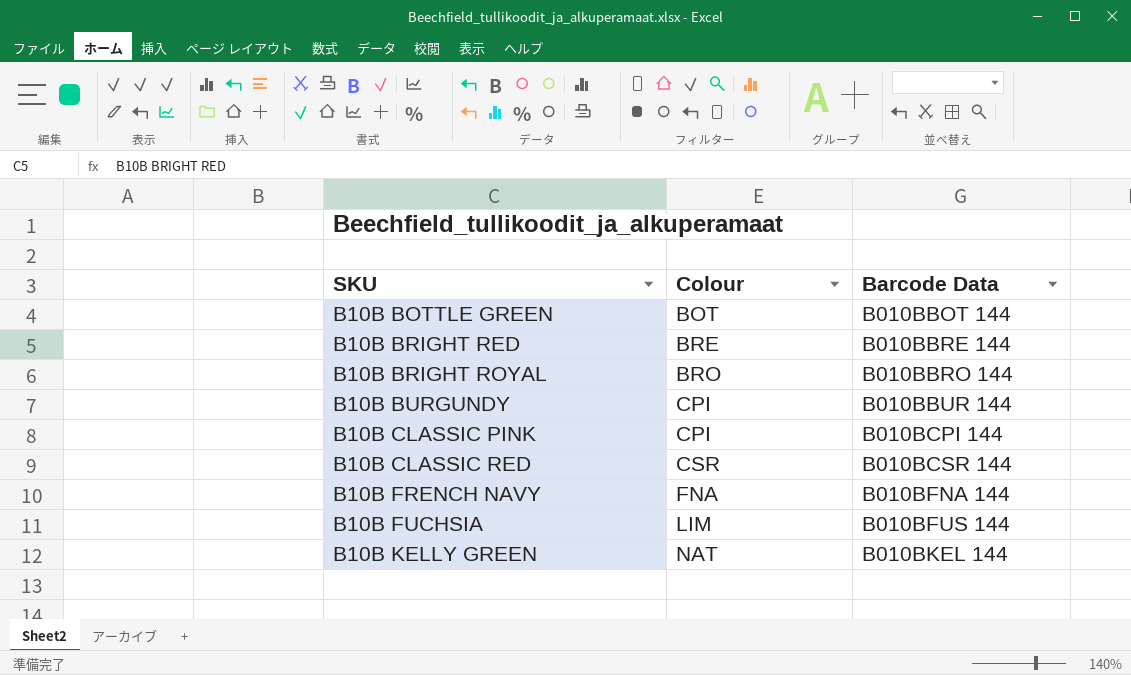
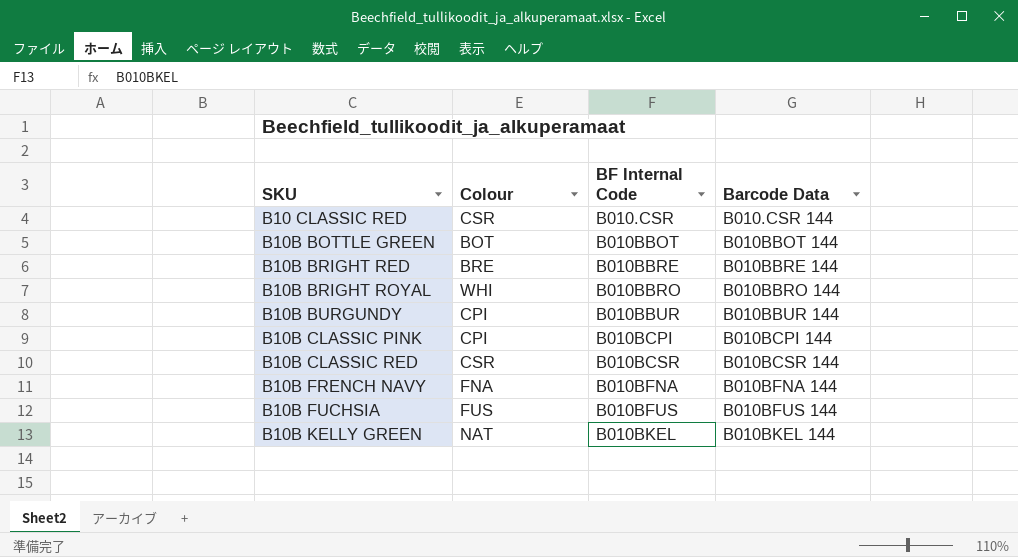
column BF Internal Code | position: none -> 3
row B10 CLASSIC RED: none -> CSR | B010.CSR | B010.CSR 144
B10B BRIGHT ROYAL | Colour: BRO -> WHI
B10B FUCHSIA | Colour: LIM -> FUS

